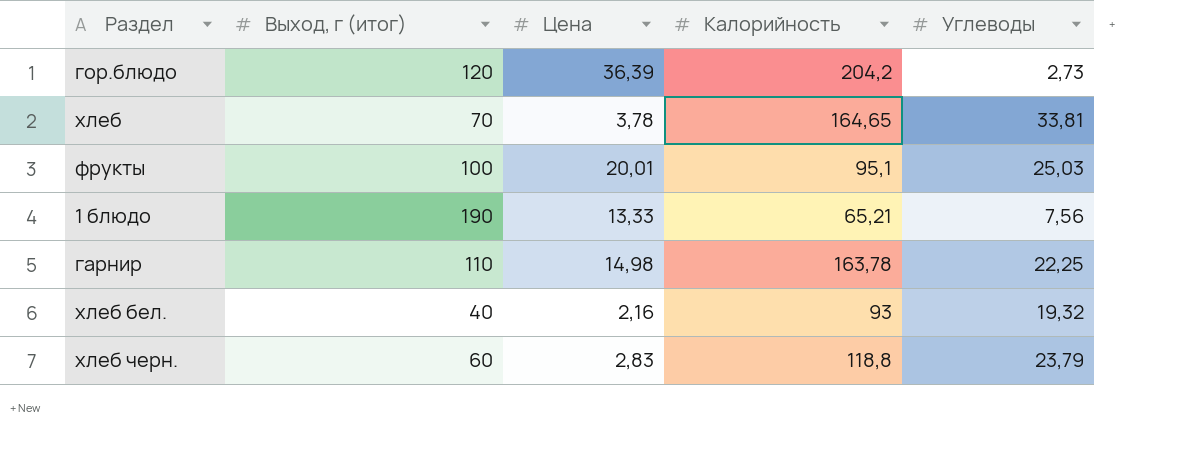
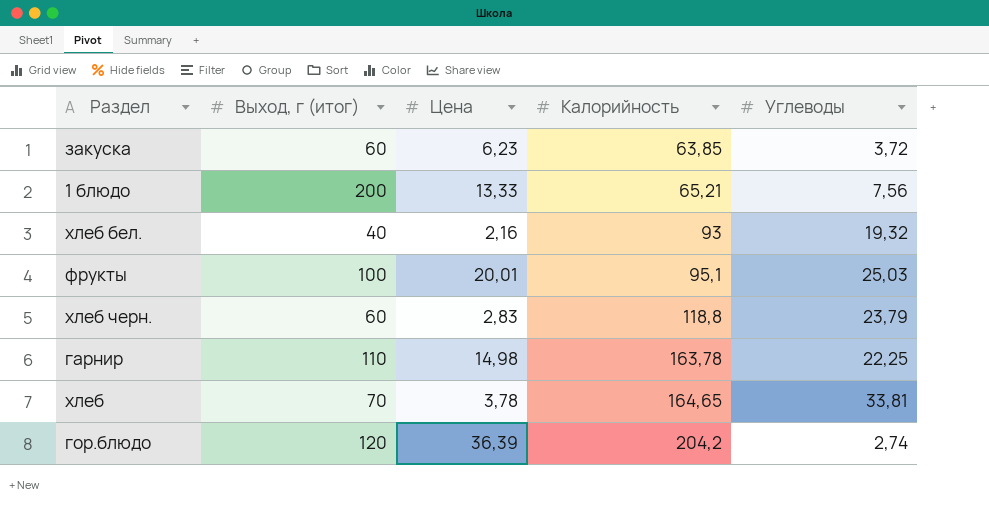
row order: none -> Калорийность ascending
row закуска: none -> 60 | 6,23 | 63,85 | 3,72
1 блюдо | Выход, г (итог): 190 -> 200
гор.блюдо | Углеводы: 2,73 -> 2,74

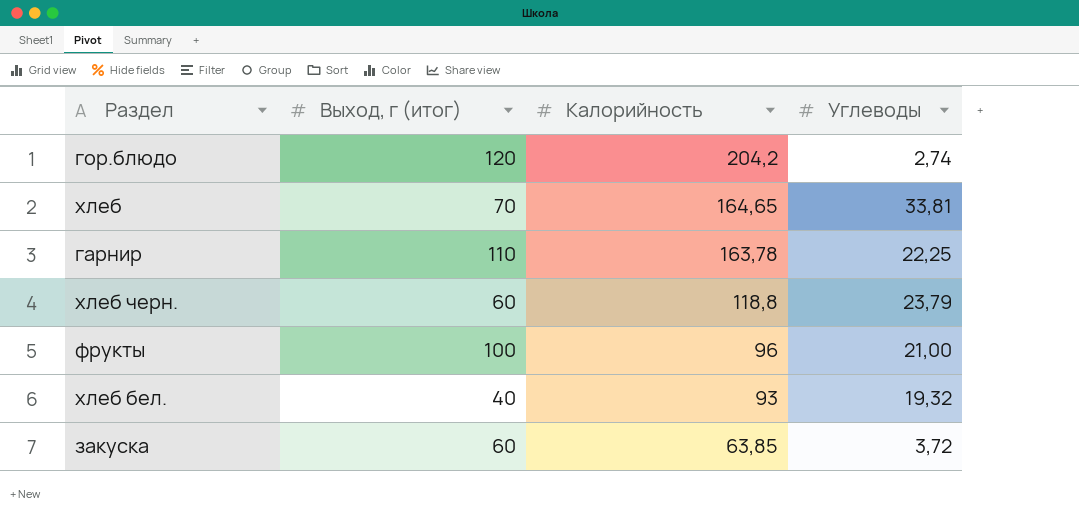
row order: Калорийность ascending -> Калорийность descending
column Цена | position: 3 -> none
row 1 блюдо: 200 | 13,33 | 65,21 | 7,56 -> none
фрукты | Калорийность: 95,1 -> 96
фрукты | Углеводы: 25,03 -> 21,00

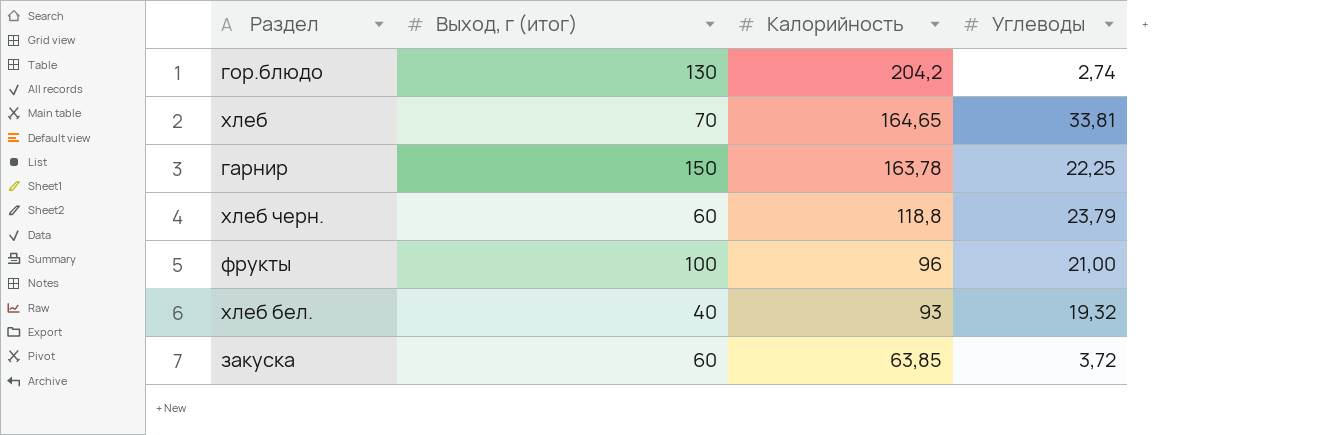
гор.блюдо | Выход, г (итог): 120 -> 130
гарнир | Выход, г (итог): 110 -> 150

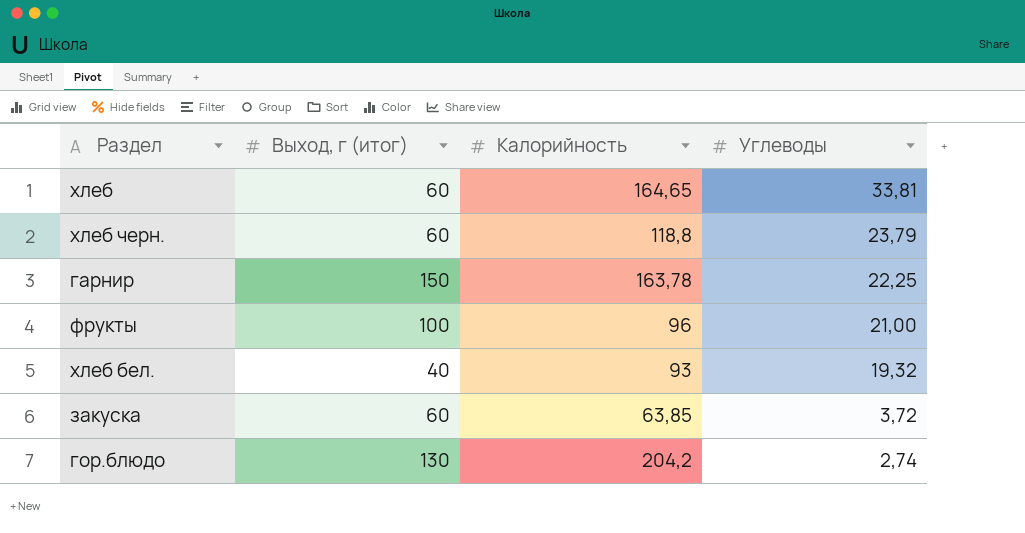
row order: Калорийность descending -> Углеводы descending
хлеб | Выход, г (итог): 70 -> 60

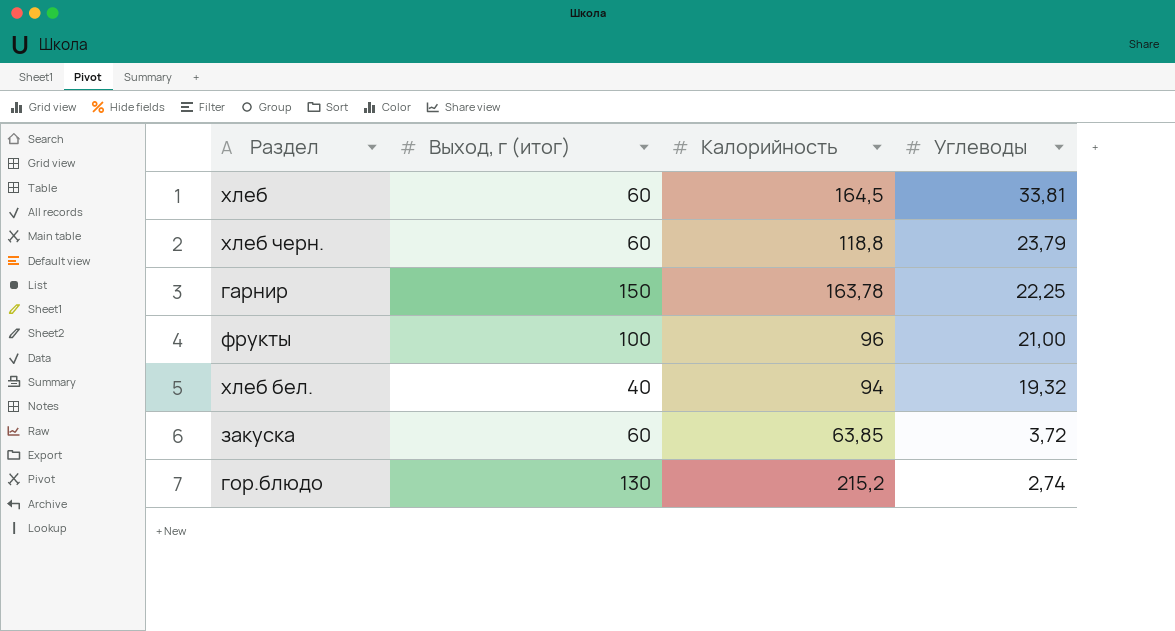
хлеб | Калорийность: 164,65 -> 164,5
хлеб бел. | Калорийность: 93 -> 94
гор.блюдо | Калорийность: 204,2 -> 215,2

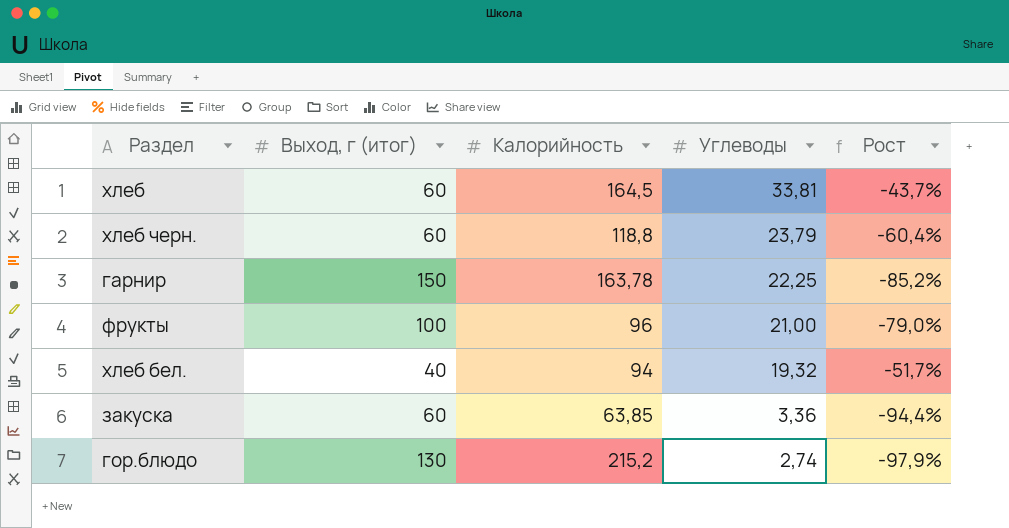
column Рост | formula: none -> ([Углеводы] - [Выход, г (итог)]) / [Выход, г (итог)]
закуска | Углеводы: 3,72 -> 3,36

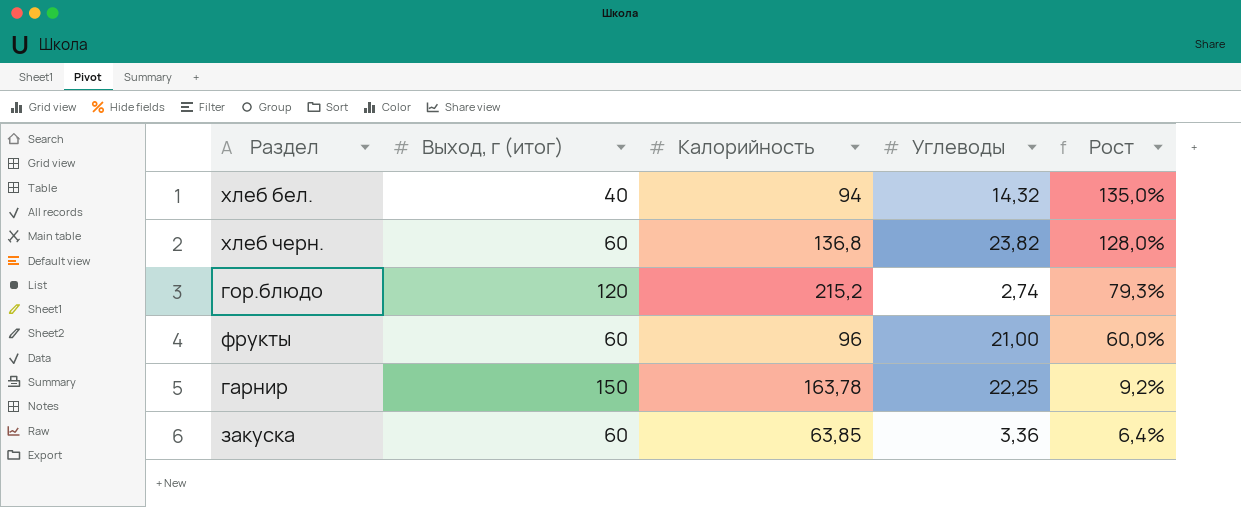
row order: Углеводы descending -> Рост descending
column Рост | formula: ([Углеводы] - [Выход, г (итог)]) / [Выход, г (итог)] -> ([Калорийность] - [Выход, г (итог)]) / [Выход, г (итог)]
row хлеб: 60 | 164,5 | 33,81 | -43,7% -> none
хлеб бел. | Углеводы: 19,32 -> 14,32
хлеб черн. | Калорийность: 118,8 -> 136,8
хлеб черн. | Углеводы: 23,79 -> 23,82
гор.блюдо | Выход, г (итог): 130 -> 120
фрукты | Выход, г (итог): 100 -> 60

